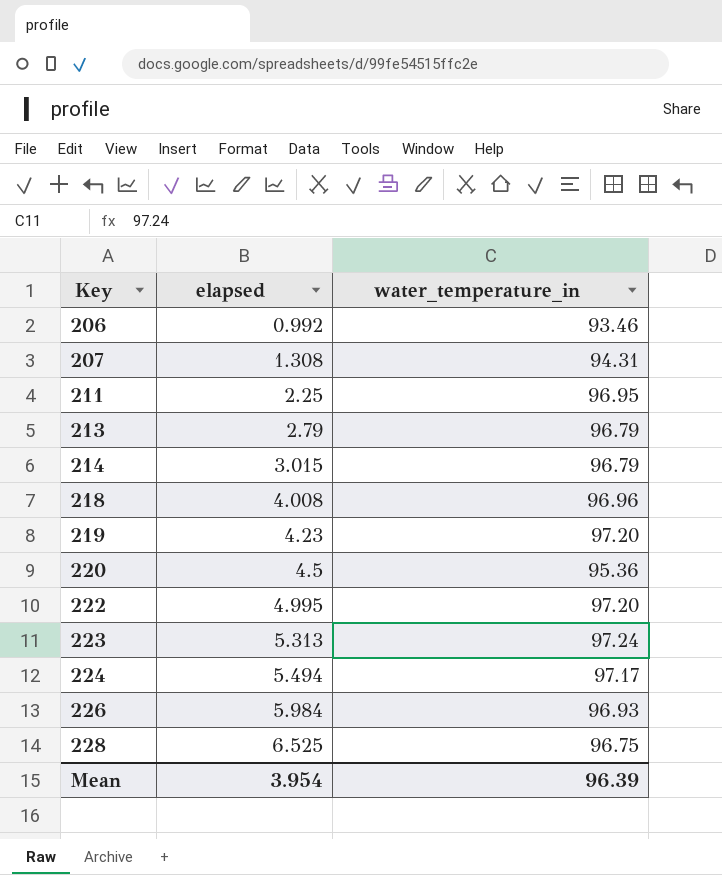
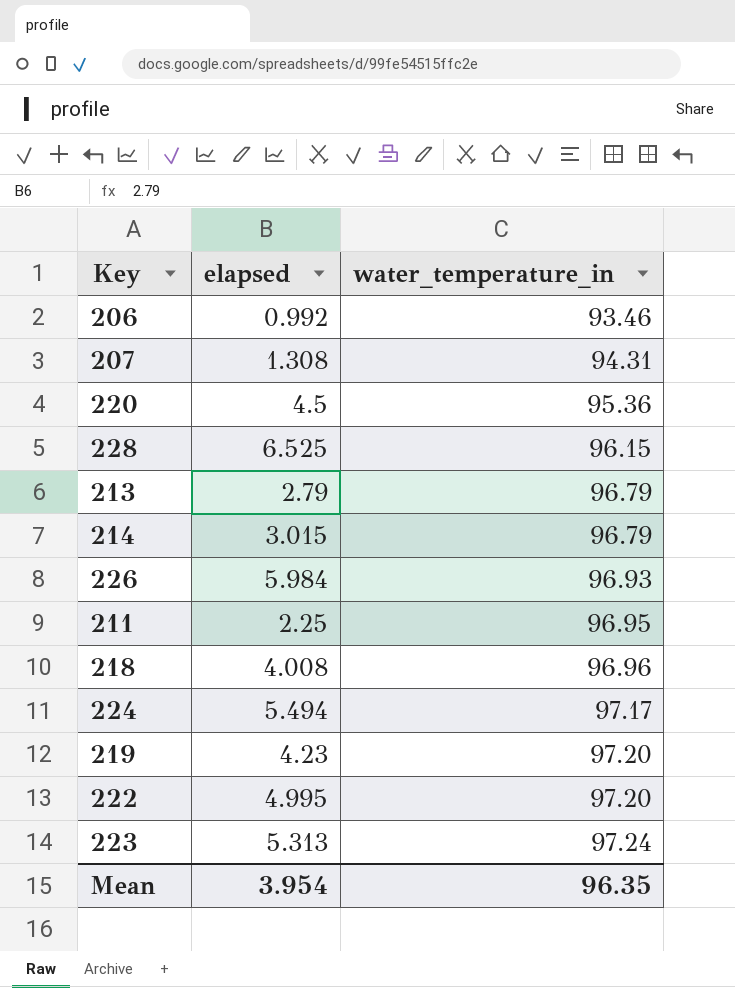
row order: Key ascending -> water_temperature_in ascending
228 | water_temperature_in: 96.75 -> 96.15
Mean | water_temperature_in: 96.39 -> 96.35

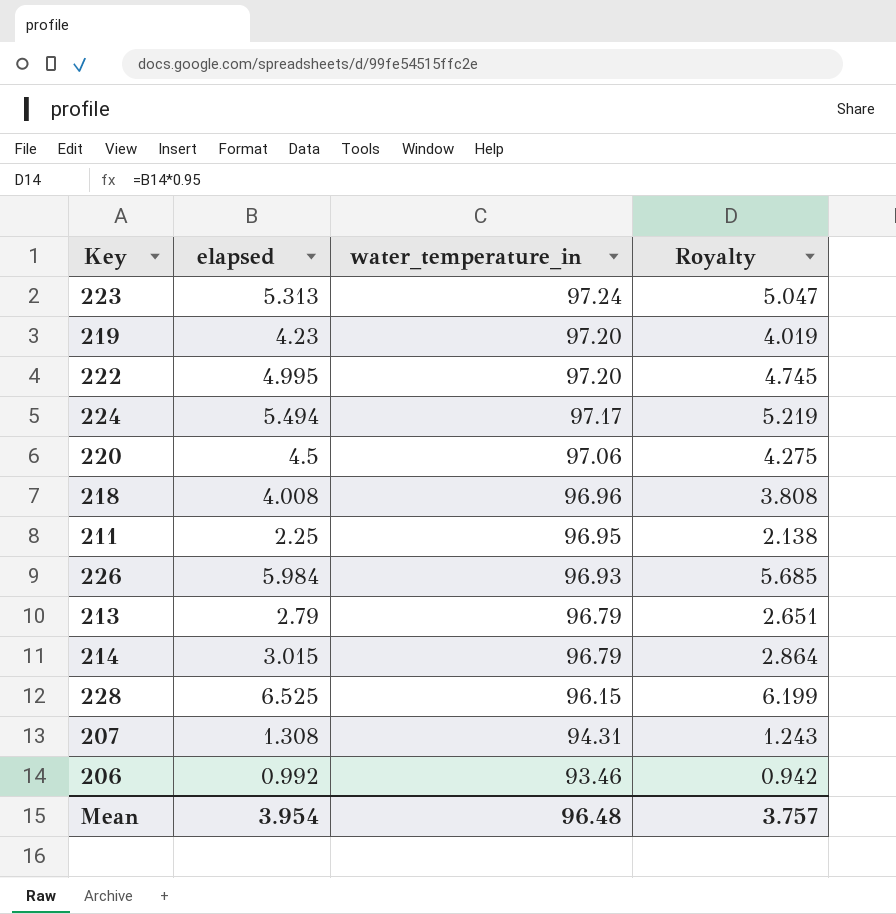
row order: water_temperature_in ascending -> water_temperature_in descending
column Royalty | formula: none -> [elapsed] * 0.95
220 | water_temperature_in: 95.36 -> 97.06
Mean | water_temperature_in: 96.35 -> 96.48

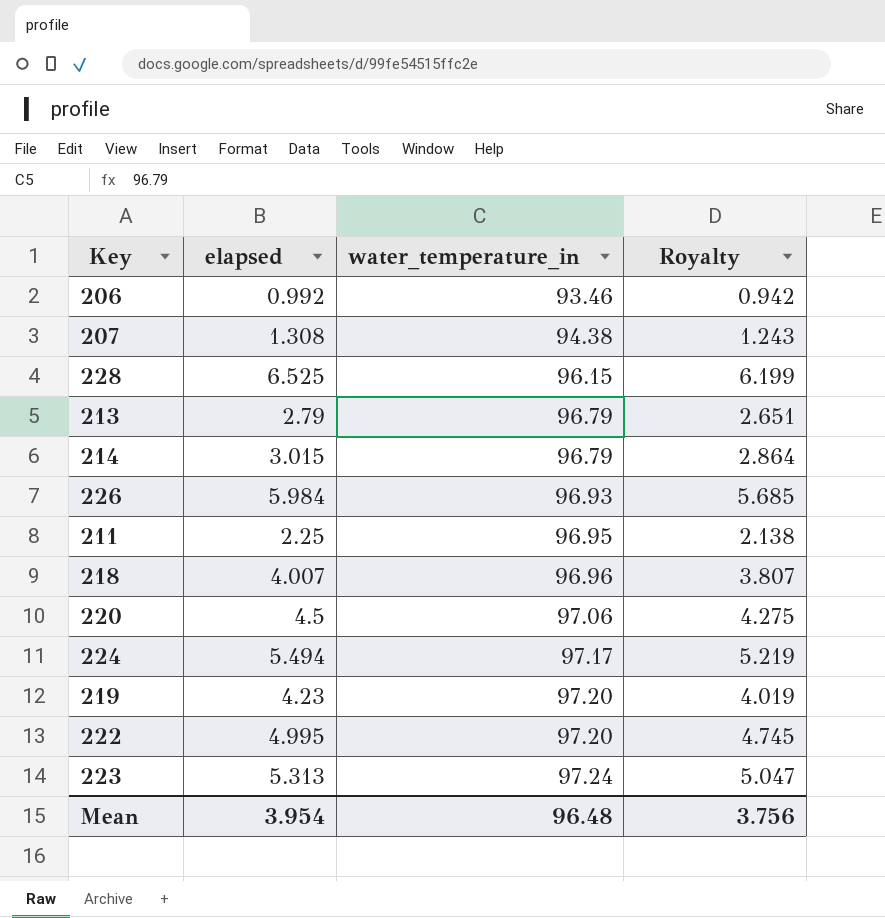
row order: water_temperature_in descending -> water_temperature_in ascending
207 | water_temperature_in: 94.31 -> 94.38
218 | elapsed: 4.008 -> 4.007
218 | Royalty: 3.808 -> 3.807
Mean | Royalty: 3.757 -> 3.756

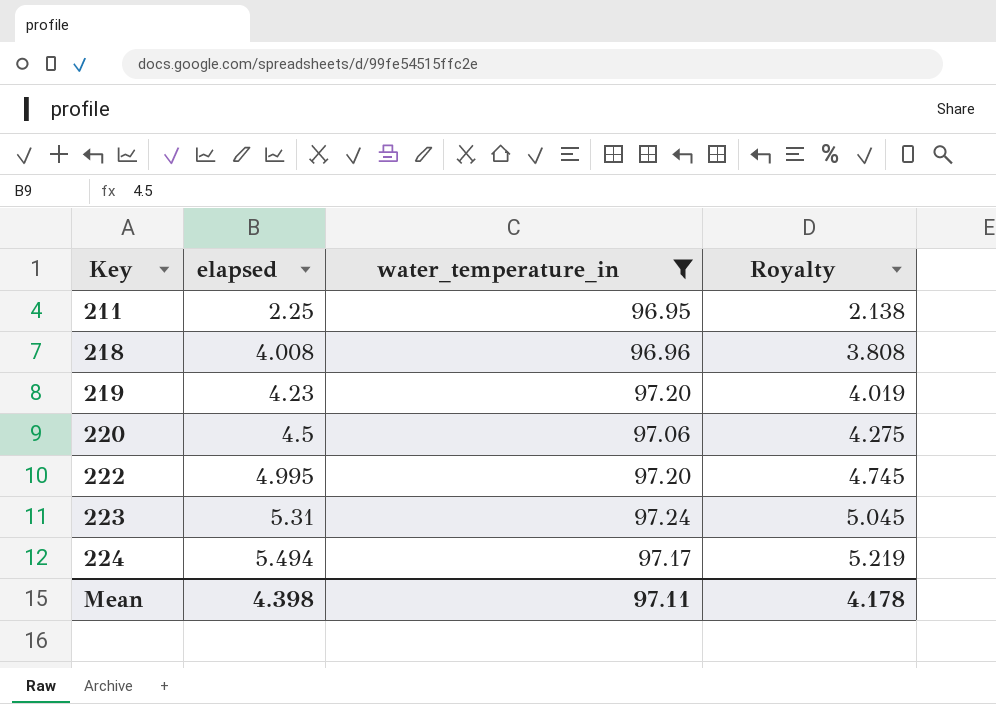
filter: none -> water_temperature_in >= 96.95
row order: water_temperature_in ascending -> Key ascending
218 | elapsed: 4.007 -> 4.008
218 | Royalty: 3.807 -> 3.808
223 | elapsed: 5.313 -> 5.31
223 | Royalty: 5.047 -> 5.045
Mean | elapsed: 3.954 -> 4.398
Mean | water_temperature_in: 96.48 -> 97.11
Mean | Royalty: 3.756 -> 4.178

